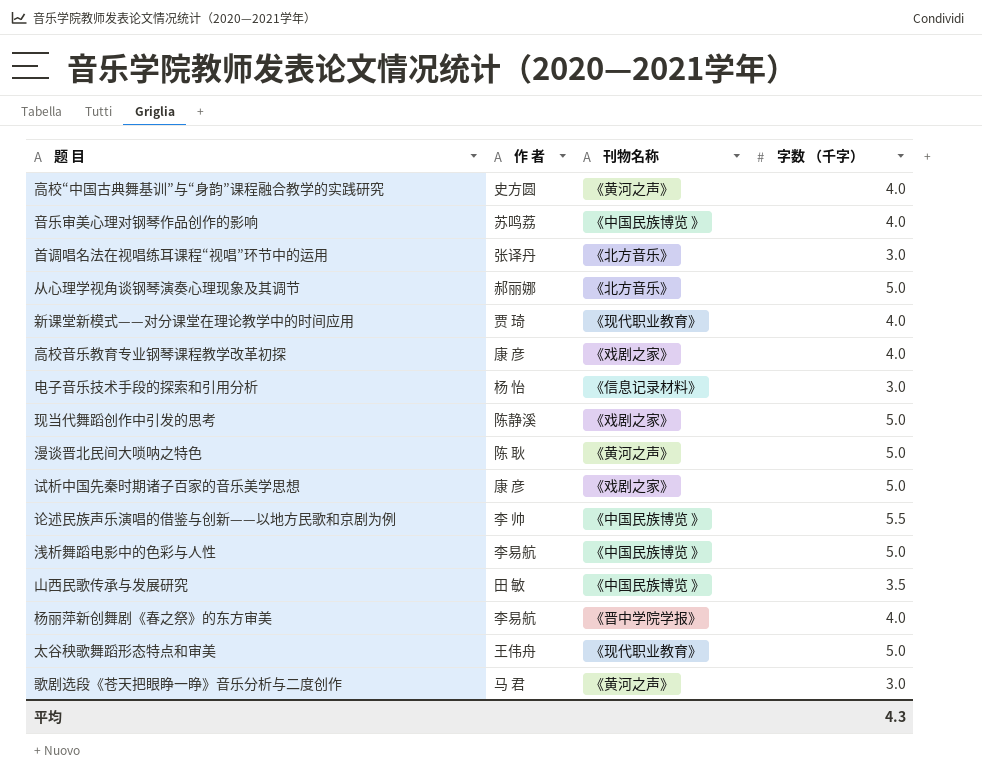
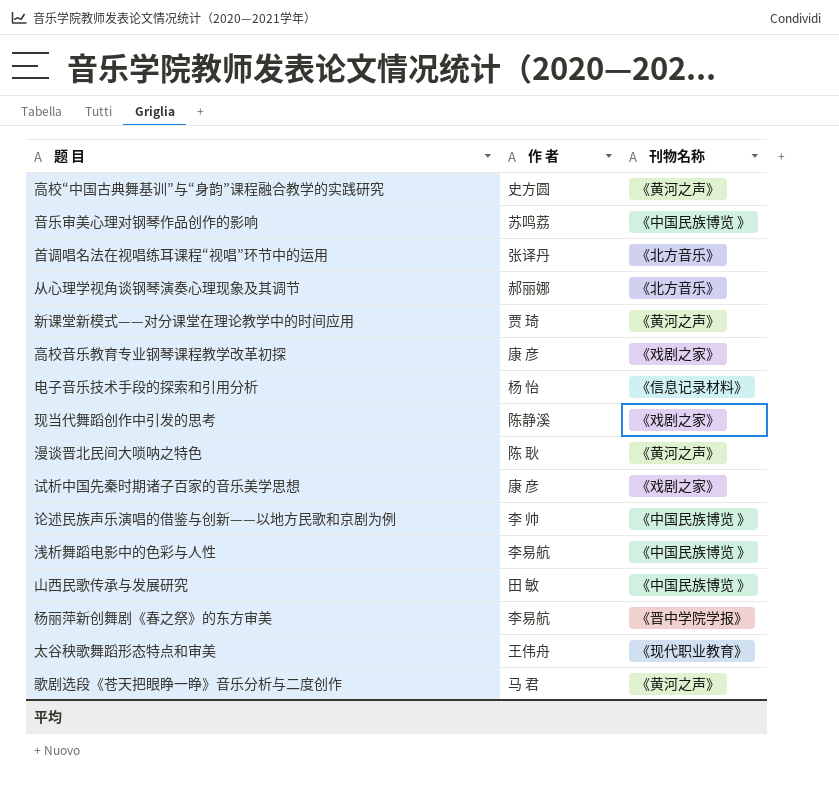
column 字数 （千字） | position: 4 -> none
新课堂新模式——对分课堂在理论教学中的时间应用 | 刊物名称: 《现代职业教育》 -> 《黄河之声》

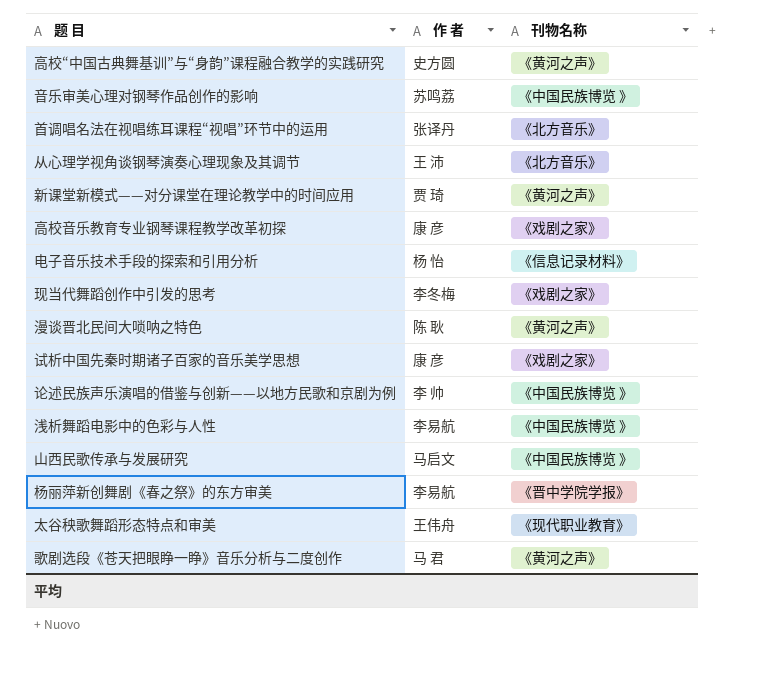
从心理学视角谈钢琴演奏心理现象及其调节 | 作 者: 郝丽娜 -> 王 沛
现当代舞蹈创作中引发的思考 | 作 者: 陈静溪 -> 李冬梅
山西民歌传承与发展研究 | 作 者: 田 敏 -> 马启文

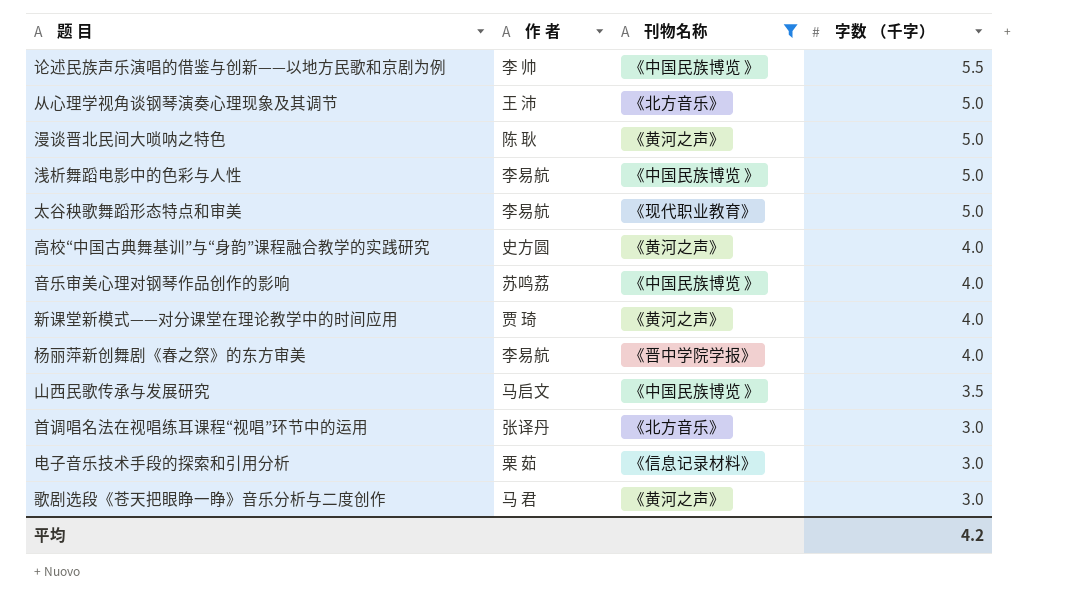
filter: none -> 刊物名称 != 《戏剧之家》
row order: none -> 字数 （千字） descending
column 字数 （千字） | position: none -> 4
太谷秧歌舞蹈形态特点和审美 | 作 者: 王伟舟 -> 李易航
电子音乐技术手段的探索和引用分析 | 作 者: 杨 怡 -> 栗 茹

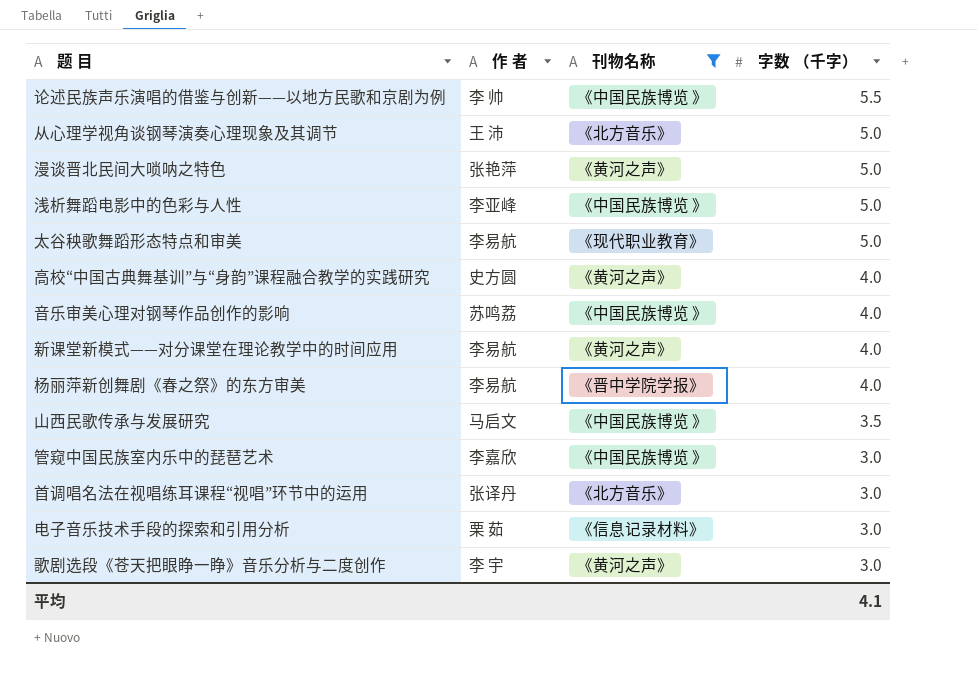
漫谈晋北民间大唢呐之特色 | 作 者: 陈 耿 -> 张艳萍
浅析舞蹈电影中的色彩与人性 | 作 者: 李易航 -> 李亚峰
新课堂新模式——对分课堂在理论教学中的时间应用 | 作 者: 贾 琦 -> 李易航
row 管窥中国民族室内乐中的琵琶艺术: none -> 李嘉欣 | 《中国民族博览 》 | 3.0
歌剧选段《苍天把眼睁一睁》音乐分析与二度创作 | 作 者: 马 君 -> 李 宇
平均 | 字数 （千字）: 4.2 -> 4.1

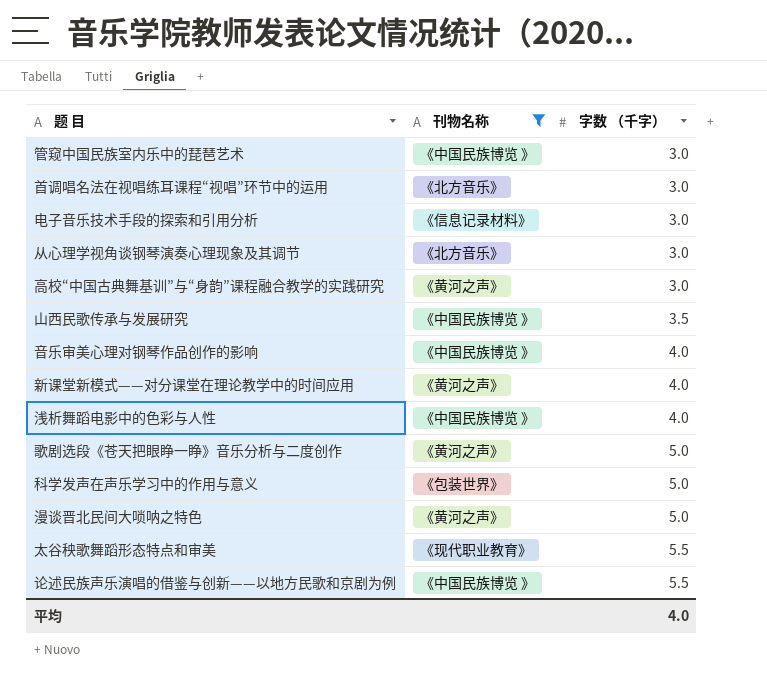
row order: 字数 （千字） descending -> 字数 （千字） ascending
column 作 者 | position: 2 -> none
row 杨丽萍新创舞剧《春之祭》的东方审美: 李易航 | 《晋中学院学报》 | 4.0 -> none
从心理学视角谈钢琴演奏心理现象及其调节 | 字数 （千字）: 5.0 -> 3.0
高校“中国古典舞基训”与“身韵”课程融合教学的实践研究 | 字数 （千字）: 4.0 -> 3.0
浅析舞蹈电影中的色彩与人性 | 字数 （千字）: 5.0 -> 4.0
歌剧选段《苍天把眼睁一睁》音乐分析与二度创作 | 字数 （千字）: 3.0 -> 5.0
row 科学发声在声乐学习中的作用与意义: none -> 《包装世界》 | 5.0
太谷秧歌舞蹈形态特点和审美 | 字数 （千字）: 5.0 -> 5.5
平均 | 字数 （千字）: 4.1 -> 4.0

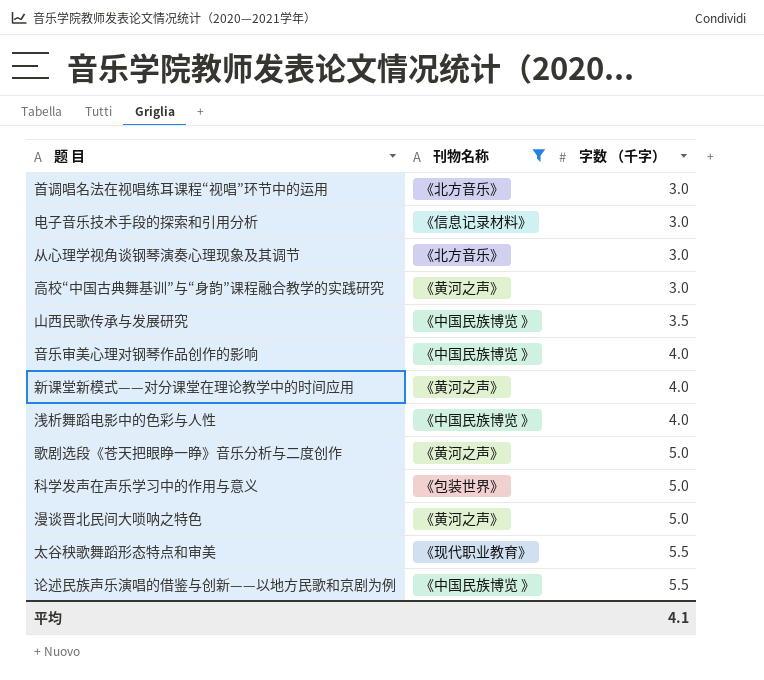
row 管窥中国民族室内乐中的琵琶艺术: 《中国民族博览 》 | 3.0 -> none
平均 | 字数 （千字）: 4.0 -> 4.1

